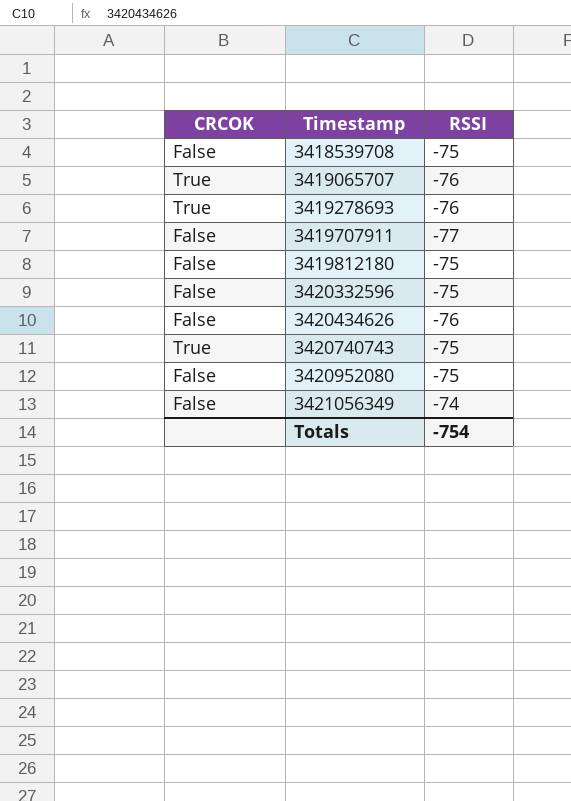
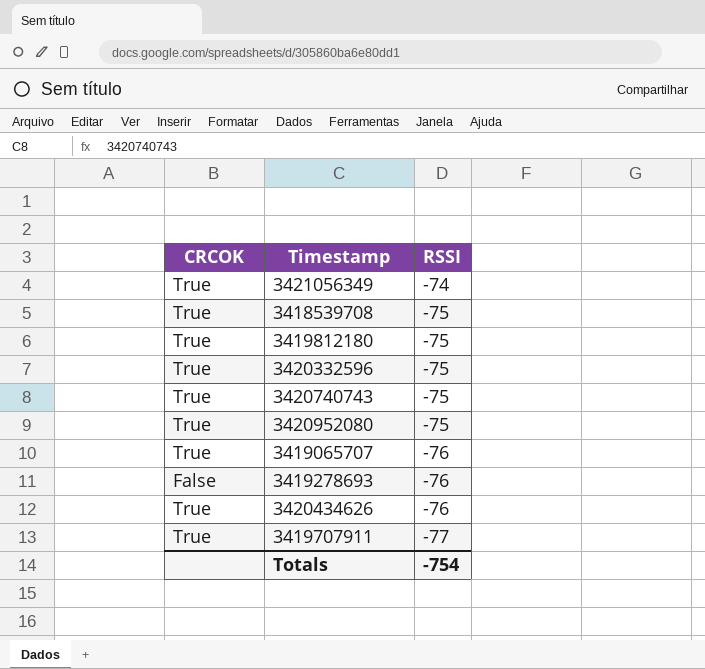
row order: Timestamp ascending -> RSSI descending
3421056349 | CRCOK: False -> True
3418539708 | CRCOK: False -> True
3419812180 | CRCOK: False -> True
3420332596 | CRCOK: False -> True
3420952080 | CRCOK: False -> True
3419278693 | CRCOK: True -> False
3420434626 | CRCOK: False -> True
3419707911 | CRCOK: False -> True

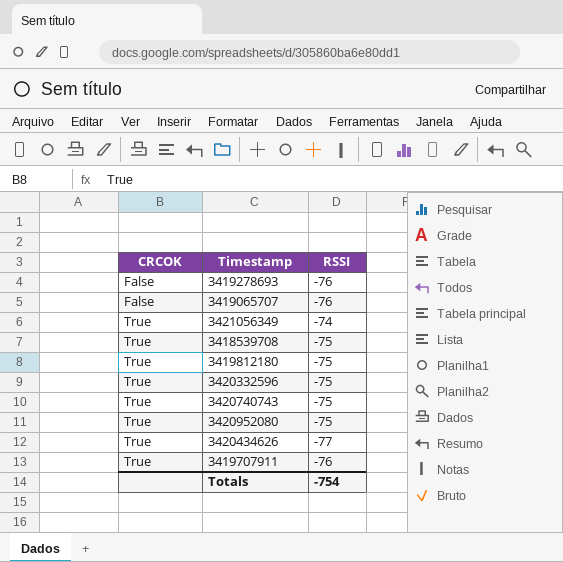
row order: RSSI descending -> CRCOK ascending
3419065707 | CRCOK: True -> False
3420434626 | RSSI: -76 -> -77
3419707911 | RSSI: -77 -> -76

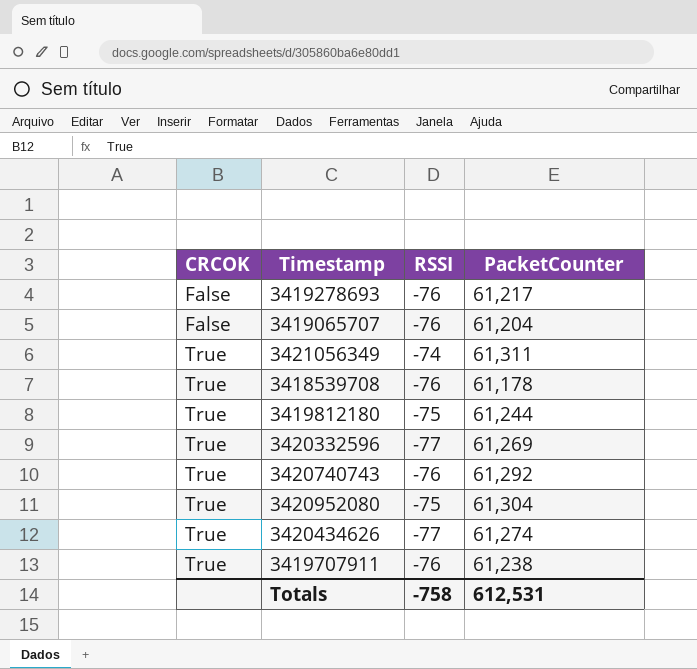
column PacketCounter | position: none -> 4
3418539708 | RSSI: -75 -> -76
3420332596 | RSSI: -75 -> -77
3420740743 | RSSI: -75 -> -76
Totals | RSSI: -754 -> -758

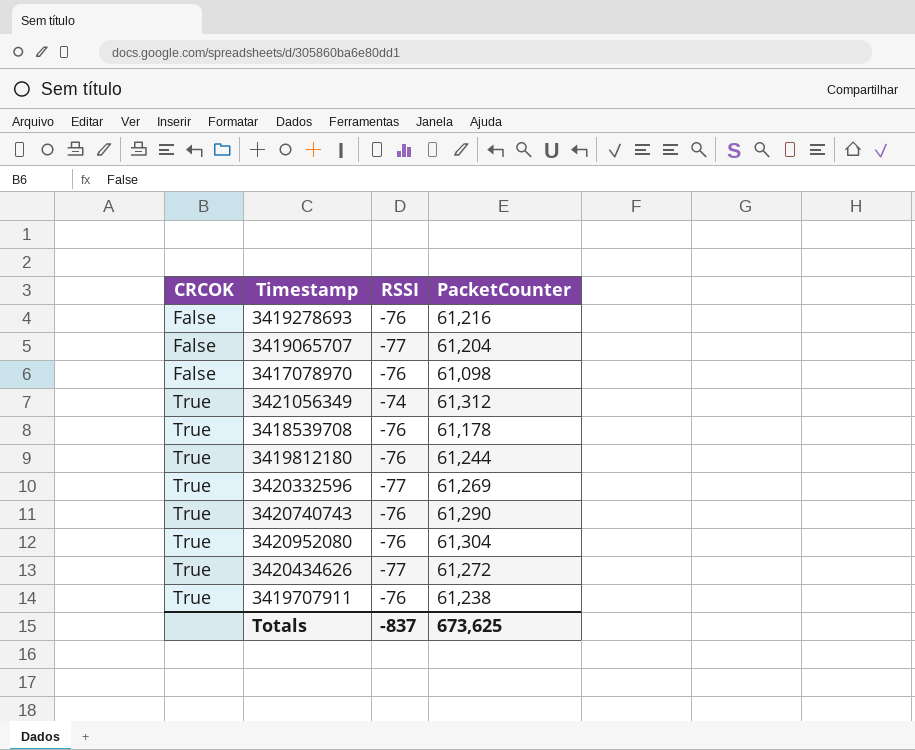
3419278693 | PacketCounter: 61,217 -> 61,216
3419065707 | RSSI: -76 -> -77
row 3417078970: none -> False | -76 | 61,098
3421056349 | PacketCounter: 61,311 -> 61,312
3419812180 | RSSI: -75 -> -76
3420740743 | PacketCounter: 61,292 -> 61,290
3420952080 | RSSI: -75 -> -76
3420434626 | PacketCounter: 61,274 -> 61,272
Totals | RSSI: -758 -> -837
Totals | PacketCounter: 612,531 -> 673,625

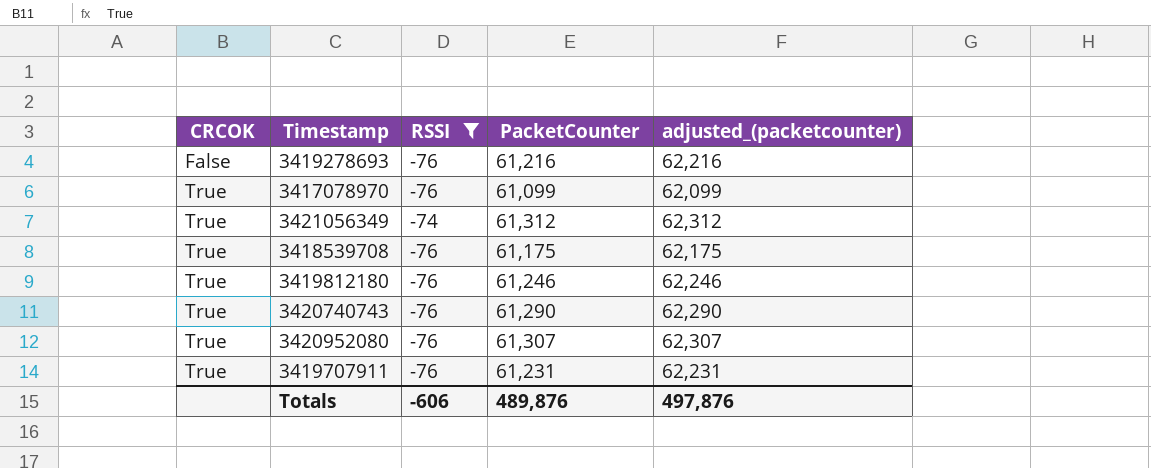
filter: none -> RSSI != -77
column adjusted_(packetcounter) | formula: none -> [PacketCounter] + 1000
3417078970 | CRCOK: False -> True
3417078970 | PacketCounter: 61,098 -> 61,099
3418539708 | PacketCounter: 61,178 -> 61,175
3419812180 | PacketCounter: 61,244 -> 61,246
3420952080 | PacketCounter: 61,304 -> 61,307
3419707911 | PacketCounter: 61,238 -> 61,231
Totals | RSSI: -837 -> -606
Totals | PacketCounter: 673,625 -> 489,876

